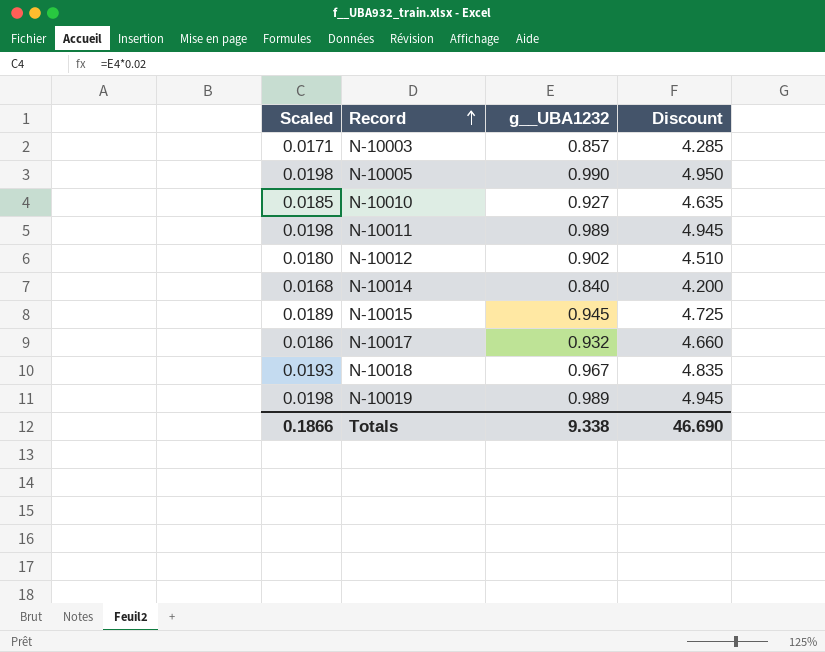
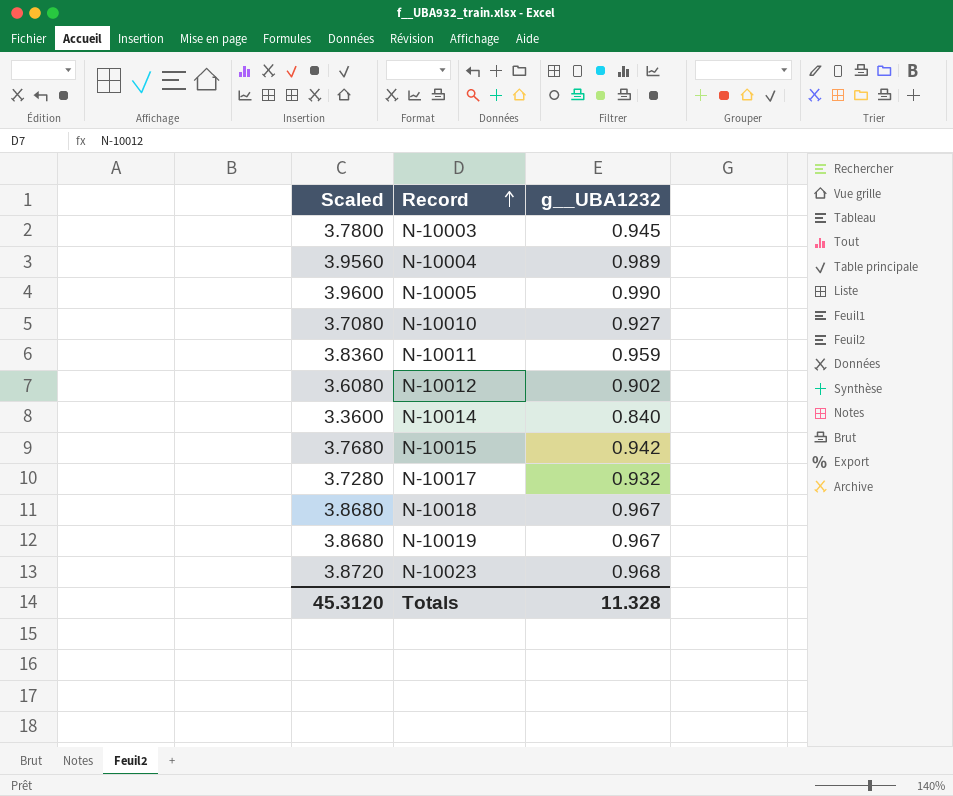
column Discount | formula: [g__UBA1232] * 5 -> none
column Scaled | formula: [g__UBA1232] * 0.02 -> [g__UBA1232] * 4
N-10003 | g__UBA1232: 0.857 -> 0.945
row N-10004: none -> 3.9560 | 0.989
N-10011 | g__UBA1232: 0.989 -> 0.959
N-10015 | g__UBA1232: 0.945 -> 0.942
N-10019 | g__UBA1232: 0.989 -> 0.967
row N-10023: none -> 3.8720 | 0.968
Totals | Scaled: 0.1866 -> 45.3120
Totals | g__UBA1232: 9.338 -> 11.328

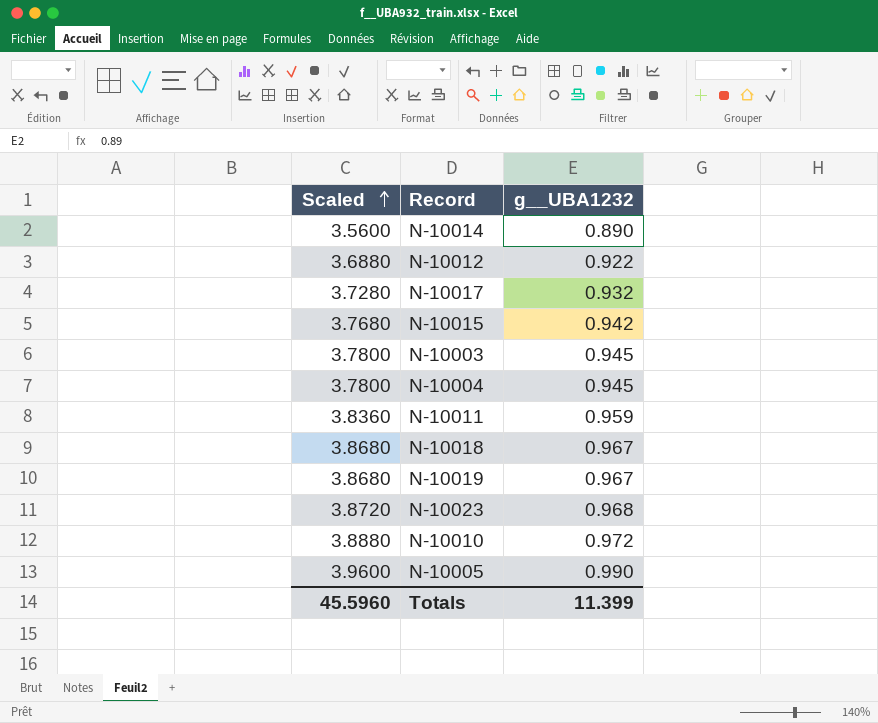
row order: Record ascending -> Scaled ascending
N-10014 | Scaled: 3.3600 -> 3.5600
N-10014 | g__UBA1232: 0.840 -> 0.890
N-10012 | Scaled: 3.6080 -> 3.6880
N-10012 | g__UBA1232: 0.902 -> 0.922
N-10004 | Scaled: 3.9560 -> 3.7800
N-10004 | g__UBA1232: 0.989 -> 0.945
N-10010 | Scaled: 3.7080 -> 3.8880
N-10010 | g__UBA1232: 0.927 -> 0.972
Totals | Scaled: 45.3120 -> 45.5960
Totals | g__UBA1232: 11.328 -> 11.399

